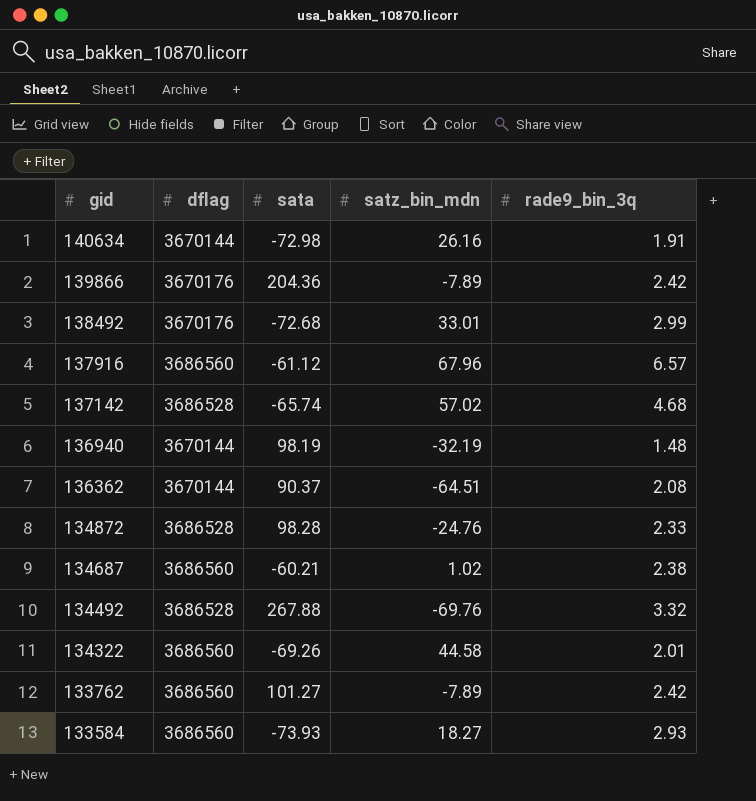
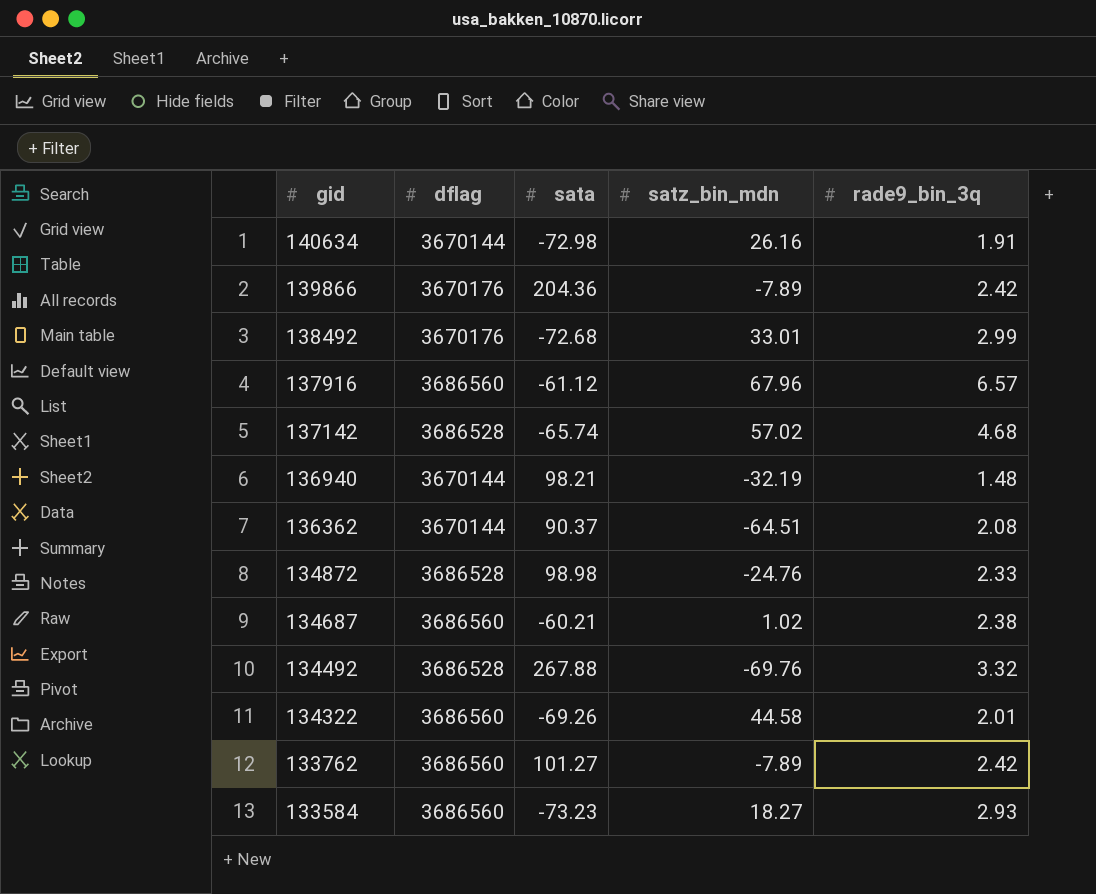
136940 | sata: 98.19 -> 98.21
134872 | sata: 98.28 -> 98.98
133584 | sata: -73.93 -> -73.23

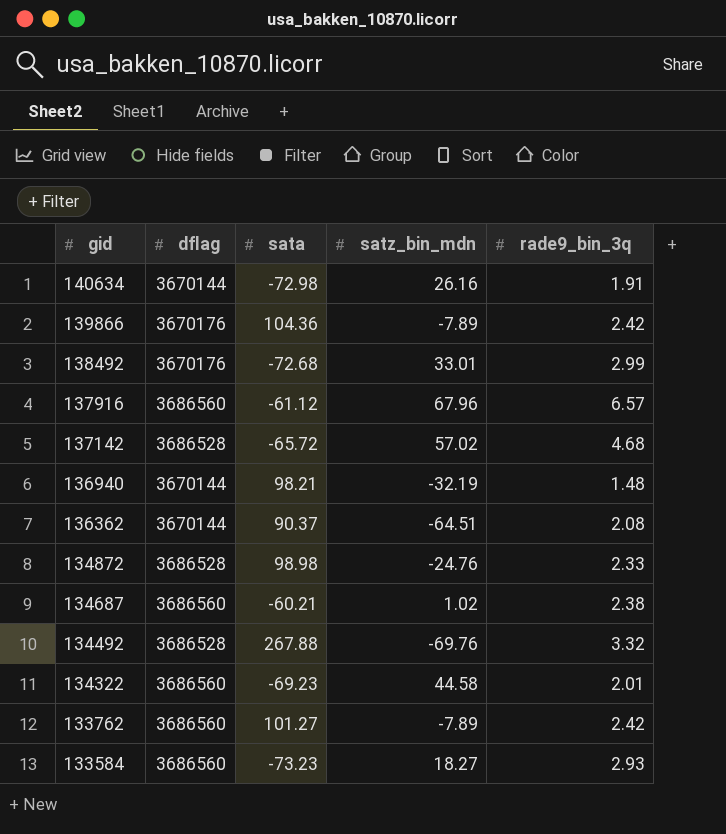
139866 | sata: 204.36 -> 104.36
137142 | sata: -65.74 -> -65.72
134322 | sata: -69.26 -> -69.23

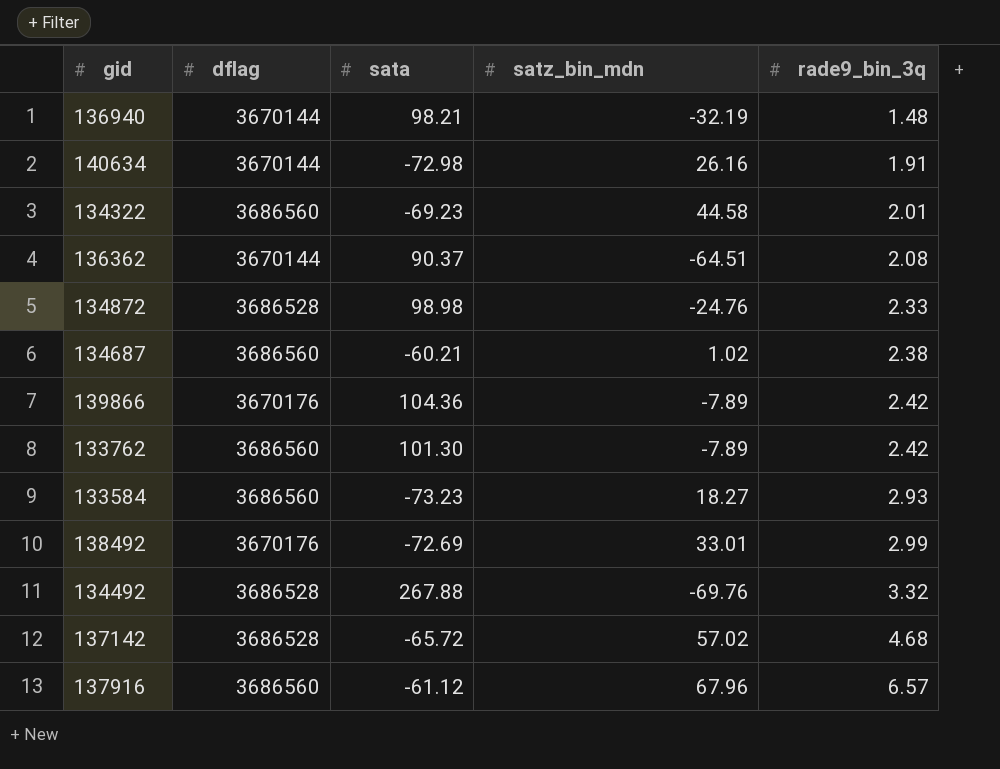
row order: gid descending -> rade9_bin_3q ascending
133762 | sata: 101.27 -> 101.30
138492 | sata: -72.68 -> -72.69

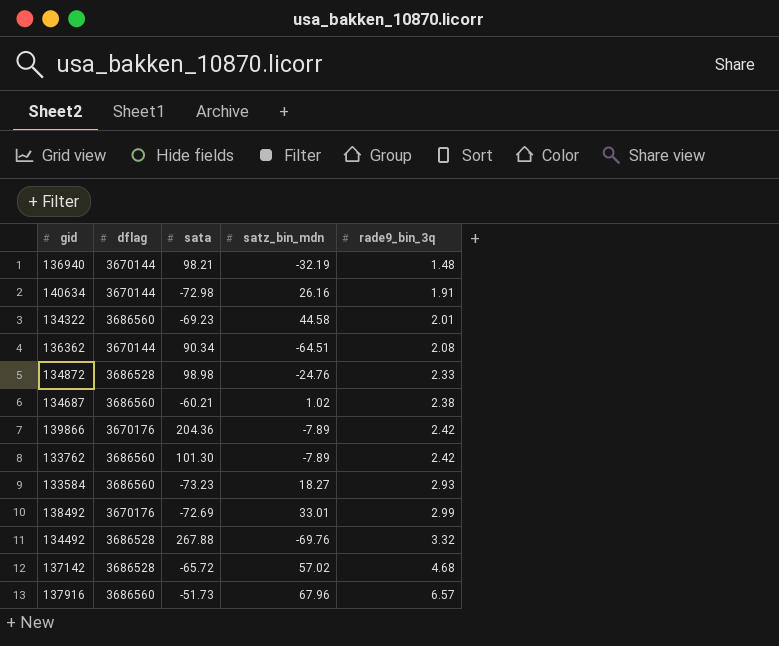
136362 | sata: 90.37 -> 90.34
139866 | sata: 104.36 -> 204.36
137916 | sata: -61.12 -> -51.73

